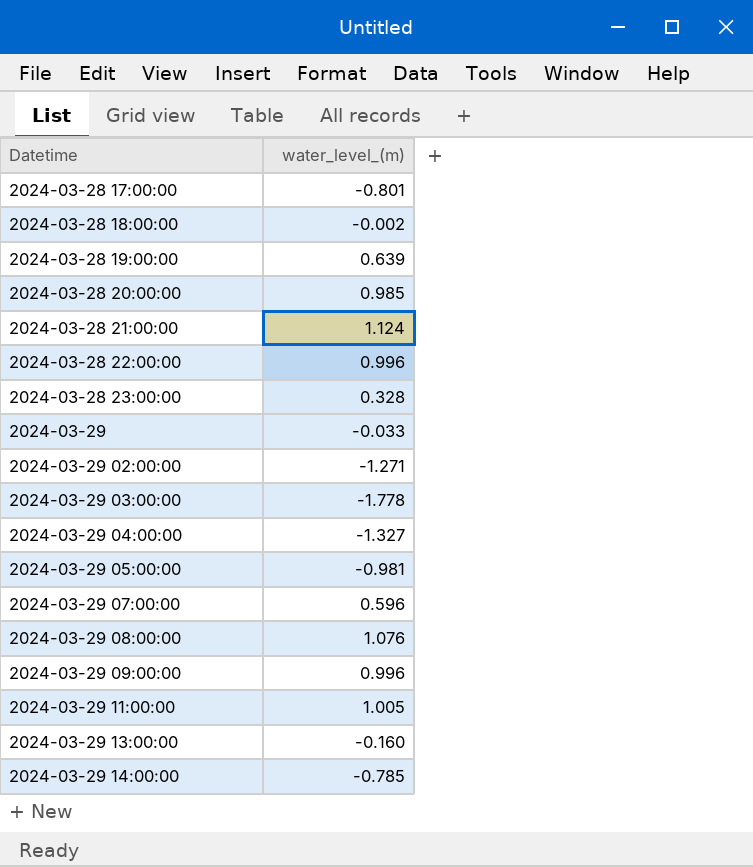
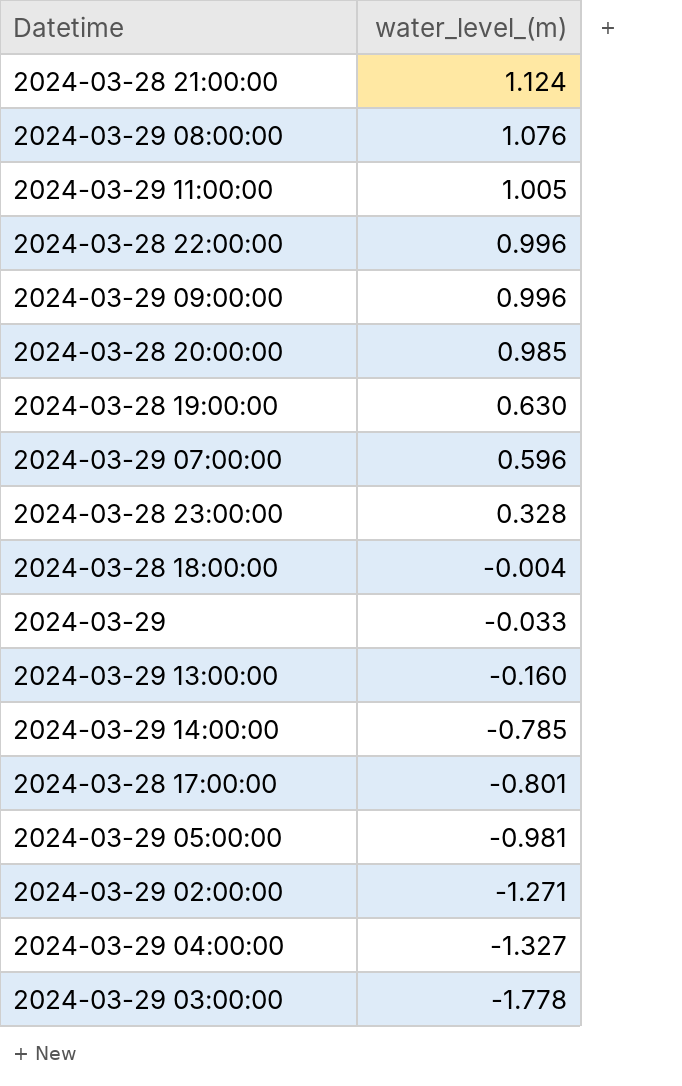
row order: Datetime ascending -> water_level_(m) descending
2024-03-28 19:00:00 | water_level_(m): 0.639 -> 0.630
2024-03-28 18:00:00 | water_level_(m): -0.002 -> -0.004

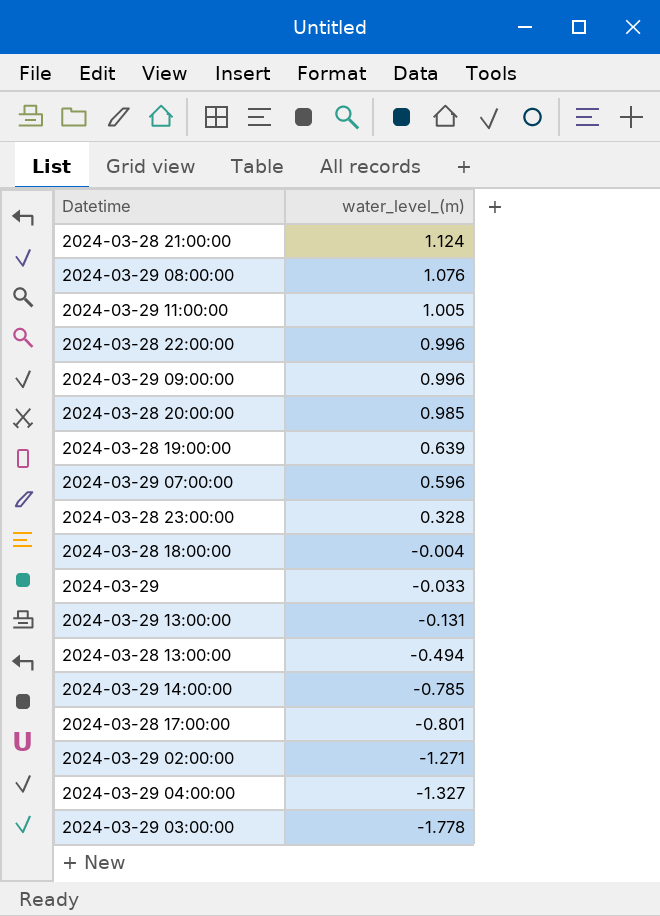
row 2024-03-29 05:00:00: -0.981 -> none
2024-03-28 19:00:00 | water_level_(m): 0.630 -> 0.639
2024-03-29 13:00:00 | water_level_(m): -0.160 -> -0.131
row 2024-03-28 13:00:00: none -> -0.494

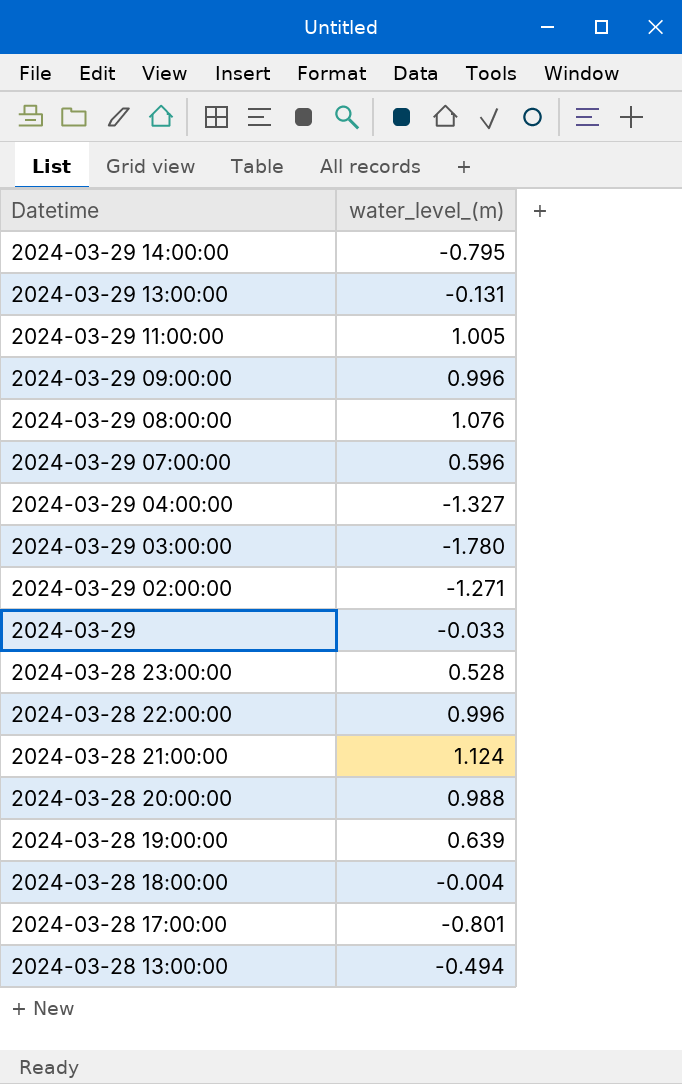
row order: water_level_(m) descending -> Datetime descending
2024-03-29 14:00:00 | water_level_(m): -0.785 -> -0.795
2024-03-29 03:00:00 | water_level_(m): -1.778 -> -1.780
2024-03-28 23:00:00 | water_level_(m): 0.328 -> 0.528
2024-03-28 20:00:00 | water_level_(m): 0.985 -> 0.988

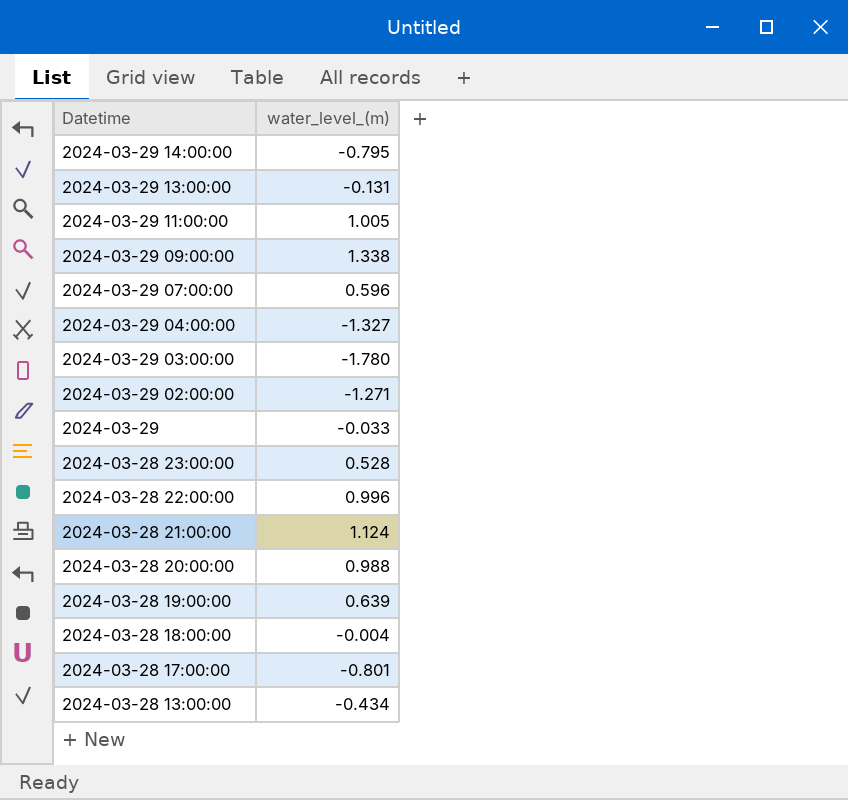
row 2024-03-29 08:00:00: 1.076 -> none
2024-03-29 09:00:00 | water_level_(m): 0.996 -> 1.338
2024-03-28 13:00:00 | water_level_(m): -0.494 -> -0.434

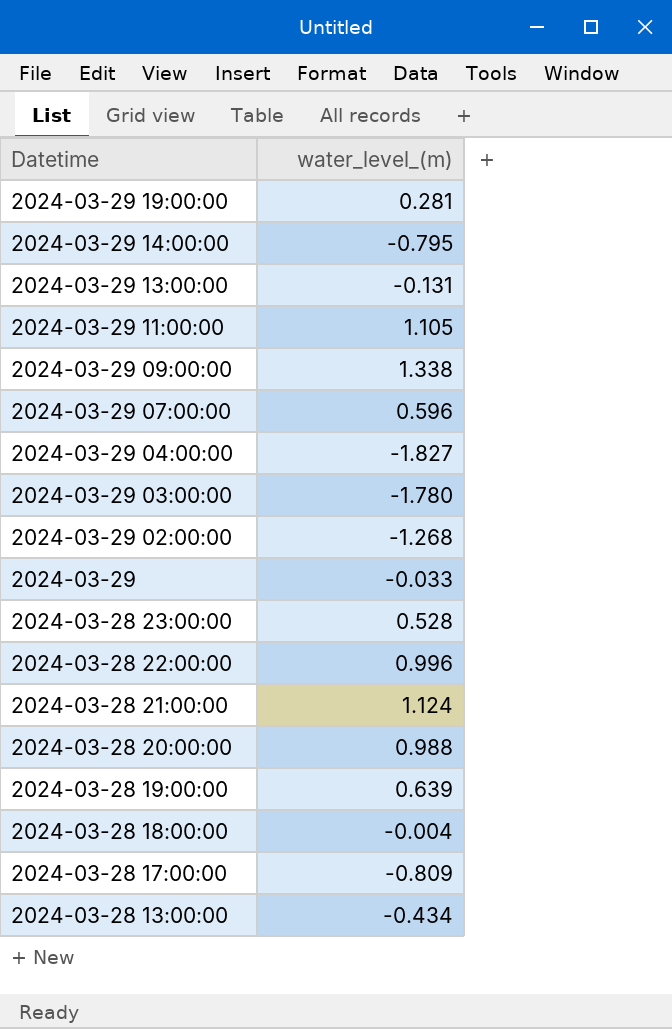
row 2024-03-29 19:00:00: none -> 0.281
2024-03-29 11:00:00 | water_level_(m): 1.005 -> 1.105
2024-03-29 04:00:00 | water_level_(m): -1.327 -> -1.827
2024-03-29 02:00:00 | water_level_(m): -1.271 -> -1.268
2024-03-28 17:00:00 | water_level_(m): -0.801 -> -0.809

